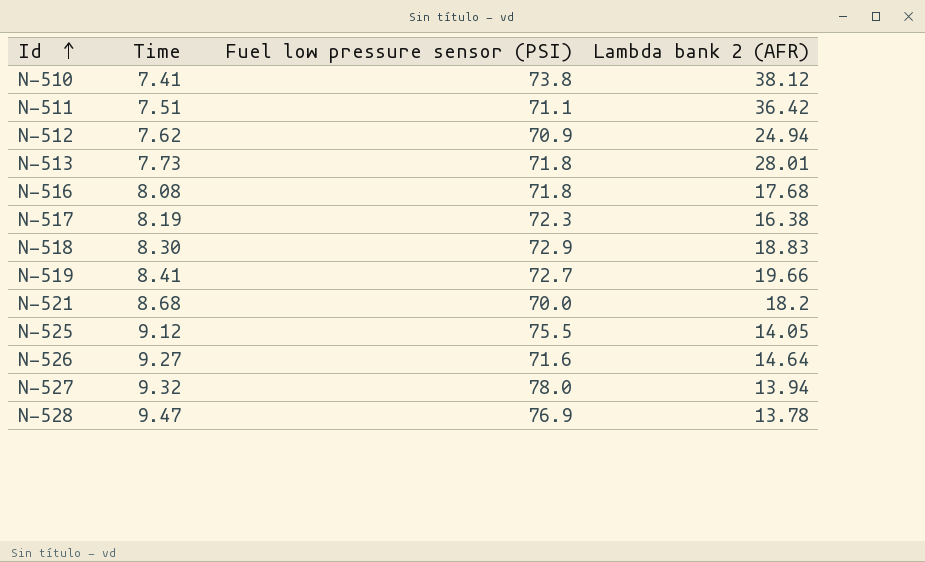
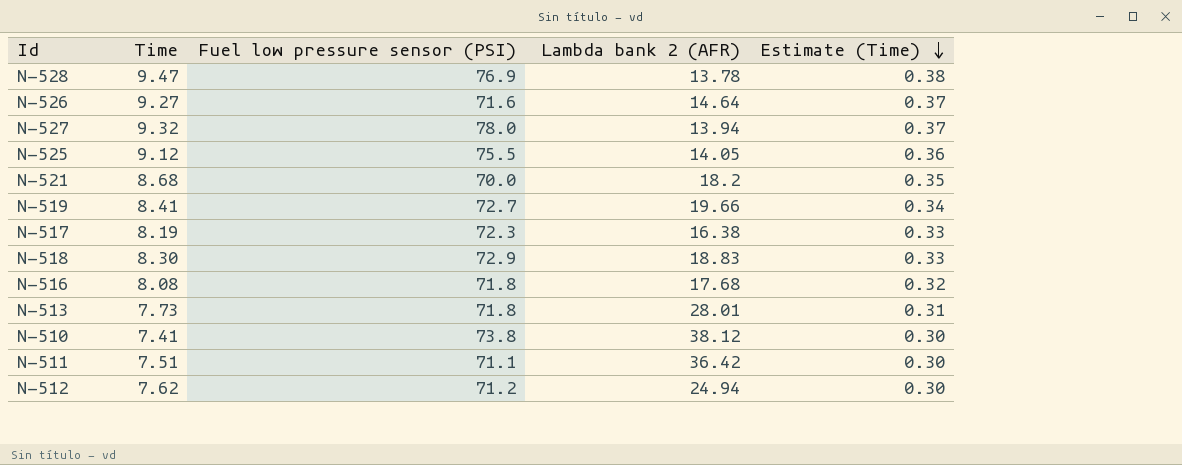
row order: Id ascending -> Estimate (Time) descending
column Estimate (Time) | formula: none -> [Time] * 0.04
N-512 | Fuel low pressure sensor (PSI): 70.9 -> 71.2

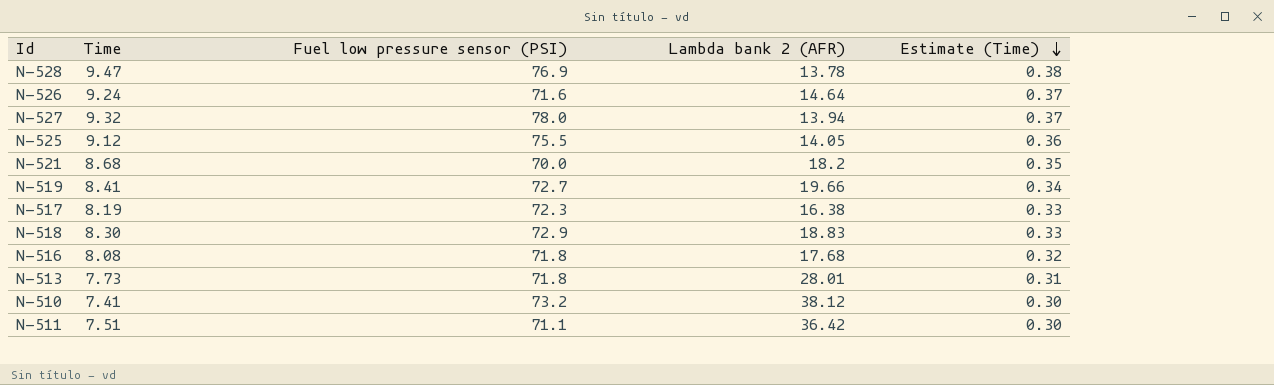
row N-512: 7.62 | 71.2 | 24.94 | 0.30 -> none
N-526 | Time: 9.27 -> 9.24
N-510 | Fuel low pressure sensor (PSI): 73.8 -> 73.2

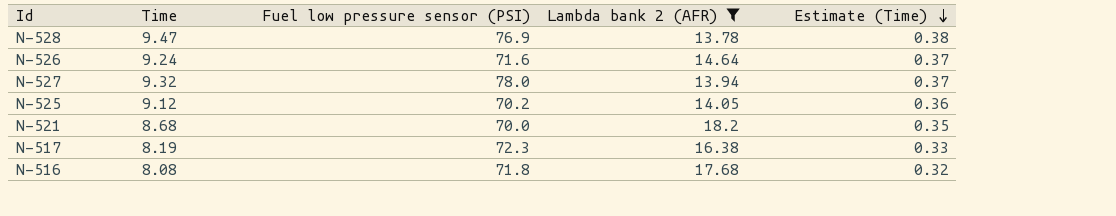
filter: none -> Lambda bank 2 (AFR) <= 18.2
N-525 | Fuel low pressure sensor (PSI): 75.5 -> 70.2

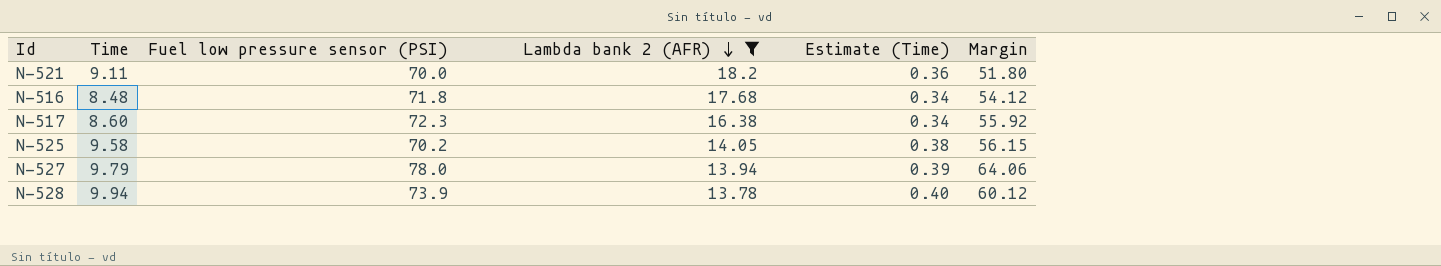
row order: Estimate (Time) descending -> Lambda bank 2 (AFR) descending
column Margin | formula: none -> [Fuel low pressure sensor (PSI)] - [Lambda bank 2 (AFR)]
row N-526: 9.24 | 71.6 | 14.64 | 0.37 -> none
N-521 | Time: 8.68 -> 9.11
N-521 | Estimate (Time): 0.35 -> 0.36
N-516 | Time: 8.08 -> 8.48
N-516 | Estimate (Time): 0.32 -> 0.34
N-517 | Time: 8.19 -> 8.60
N-517 | Estimate (Time): 0.33 -> 0.34
N-525 | Time: 9.12 -> 9.58
N-525 | Estimate (Time): 0.36 -> 0.38
N-527 | Time: 9.32 -> 9.79
N-527 | Estimate (Time): 0.37 -> 0.39
N-528 | Time: 9.47 -> 9.94
N-528 | Fuel low pressure sensor (PSI): 76.9 -> 73.9
N-528 | Estimate (Time): 0.38 -> 0.40

